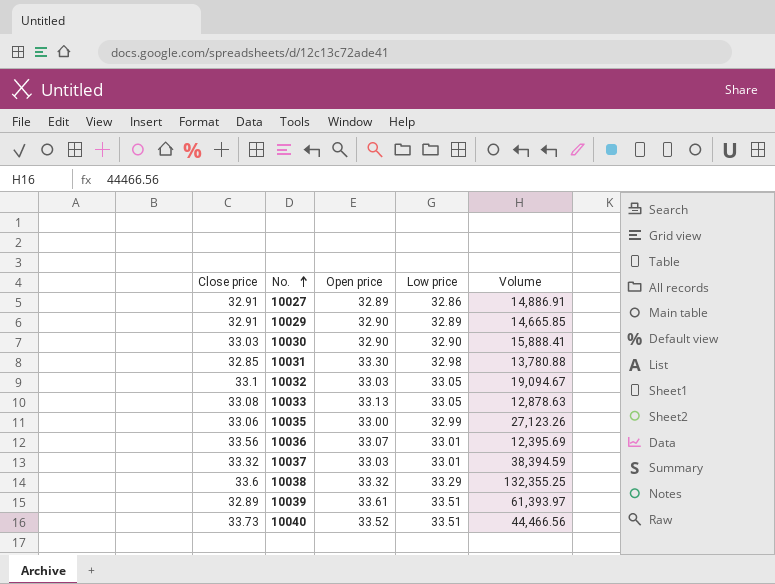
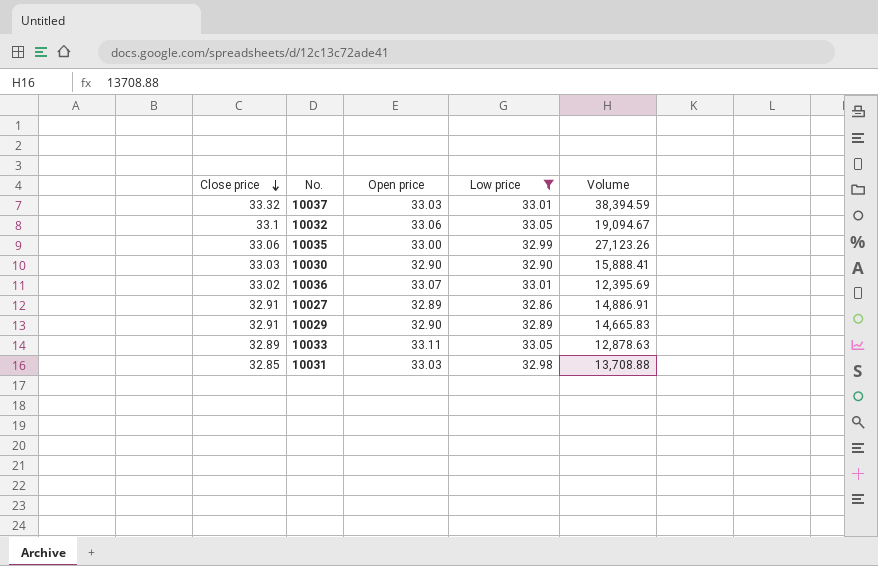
filter: none -> Low price <= 33.05
row order: No. ascending -> Close price descending
10032 | Open price: 33.03 -> 33.06
10036 | Close price: 33.56 -> 33.02
10029 | Volume: 14,665.85 -> 14,665.83
10033 | Close price: 33.08 -> 32.89
10033 | Open price: 33.13 -> 33.11
10031 | Open price: 33.30 -> 33.03
10031 | Volume: 13,780.88 -> 13,708.88

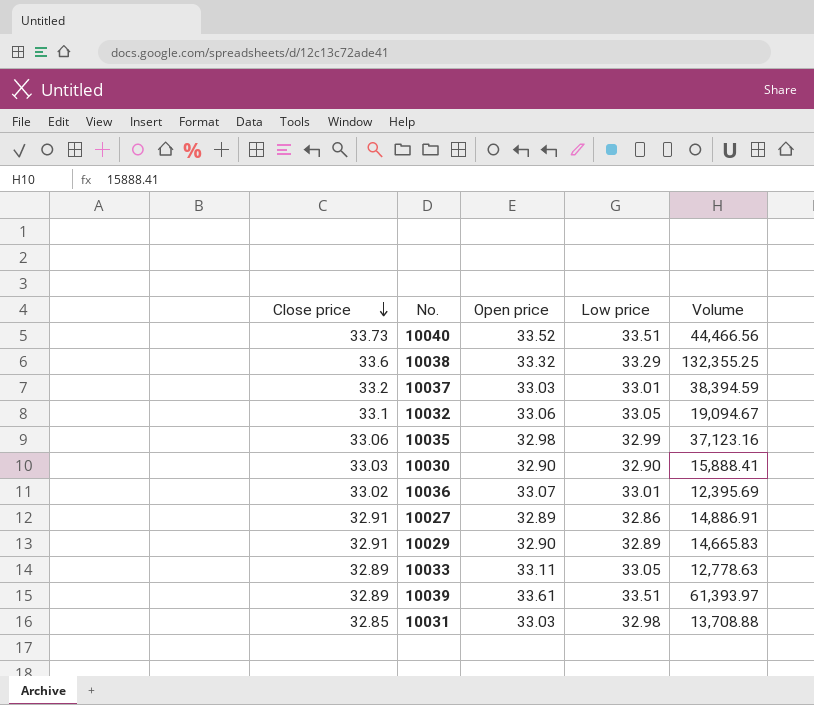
filter: Low price <= 33.05 -> none
10037 | Close price: 33.32 -> 33.2
10035 | Open price: 33.00 -> 32.98
10035 | Volume: 27,123.26 -> 37,123.16
10033 | Volume: 12,878.63 -> 12,778.63

